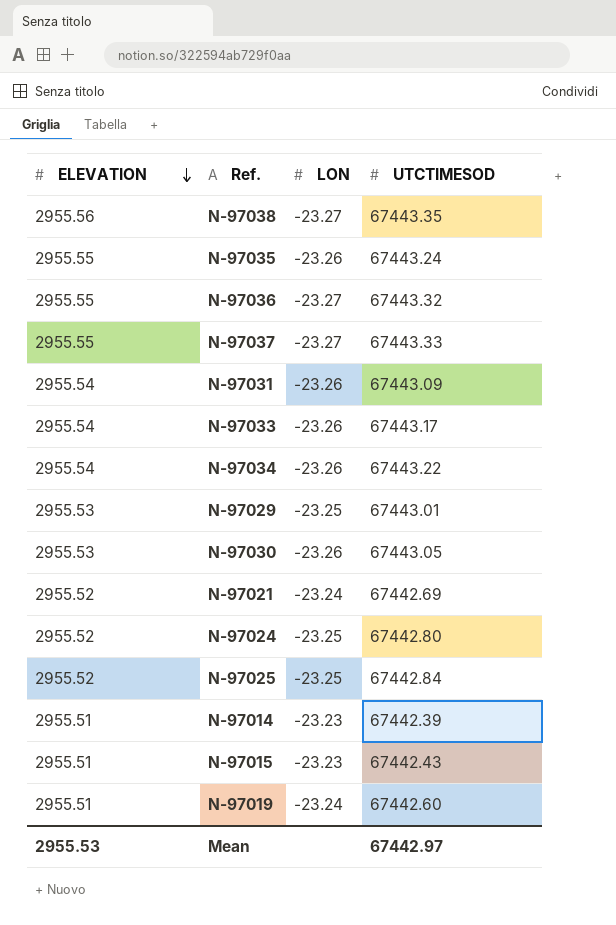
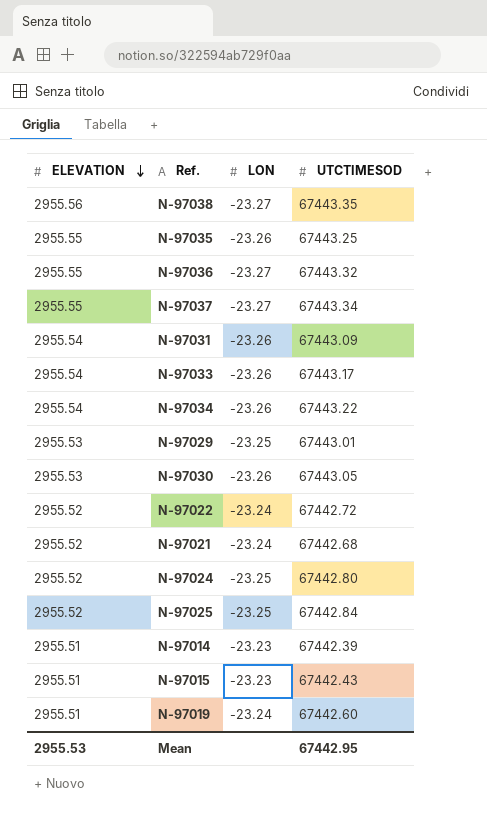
N-97035 | UTCTIMESOD: 67443.24 -> 67443.25
N-97037 | UTCTIMESOD: 67443.33 -> 67443.34
row N-97022: none -> 2955.52 | -23.24 | 67442.72
N-97021 | UTCTIMESOD: 67442.69 -> 67442.68
Mean | UTCTIMESOD: 67442.97 -> 67442.95

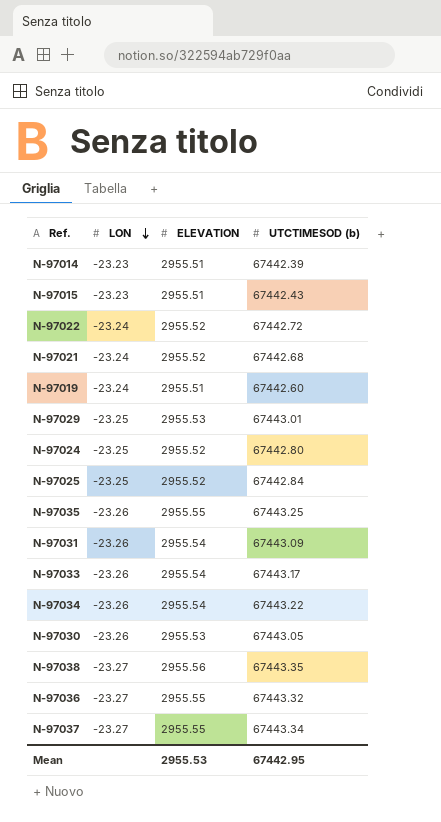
row order: ELEVATION descending -> LON descending
column ELEVATION | position: 1 -> 3
column name: UTCTIMESOD -> UTCTIMESOD (b)

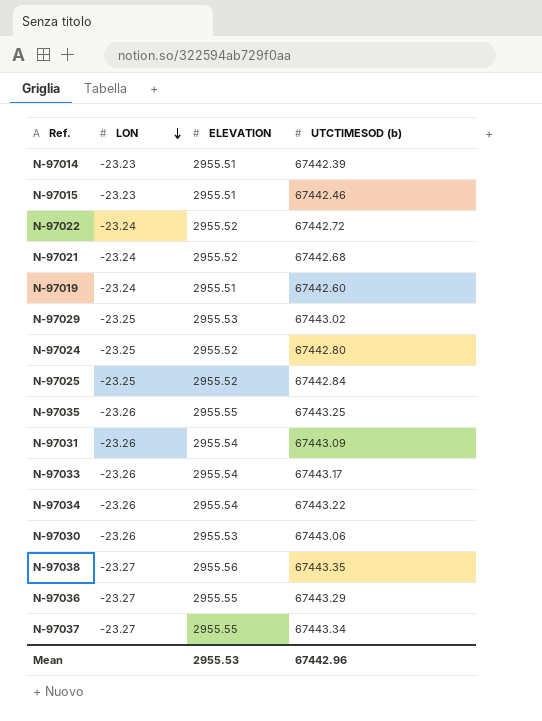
N-97015 | UTCTIMESOD (b): 67442.43 -> 67442.46
N-97029 | UTCTIMESOD (b): 67443.01 -> 67443.02
N-97030 | UTCTIMESOD (b): 67443.05 -> 67443.06
N-97036 | UTCTIMESOD (b): 67443.32 -> 67443.29
Mean | UTCTIMESOD (b): 67442.95 -> 67442.96

